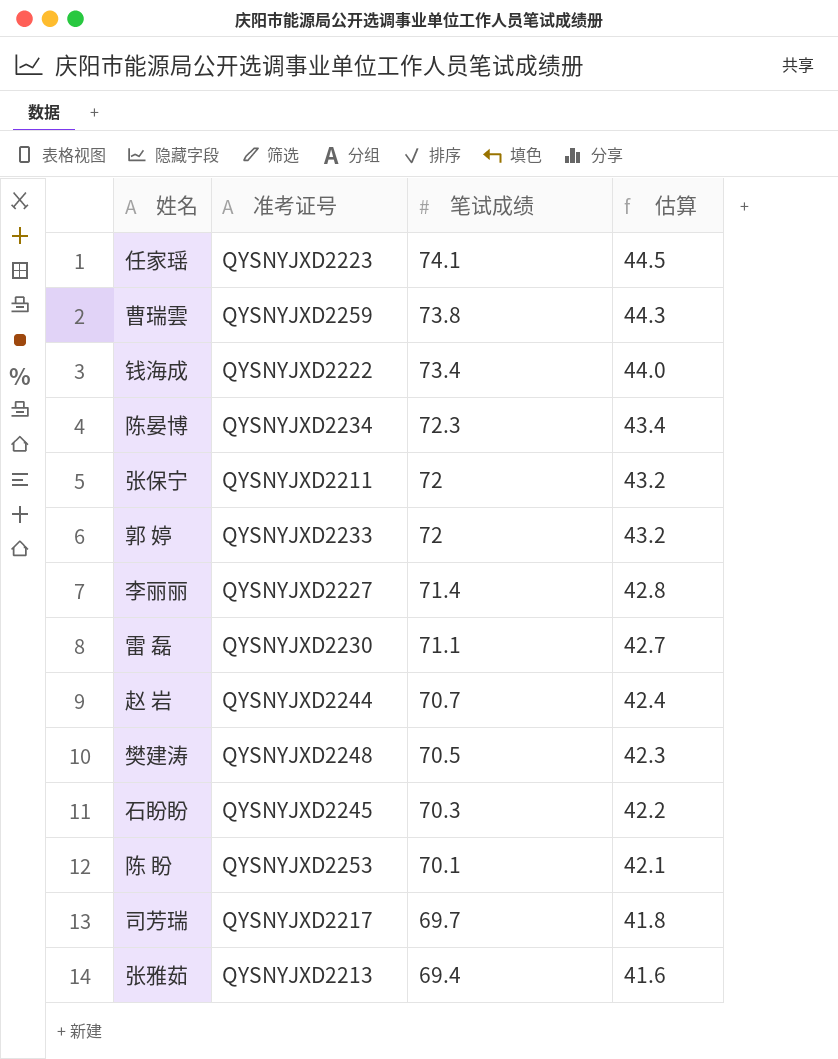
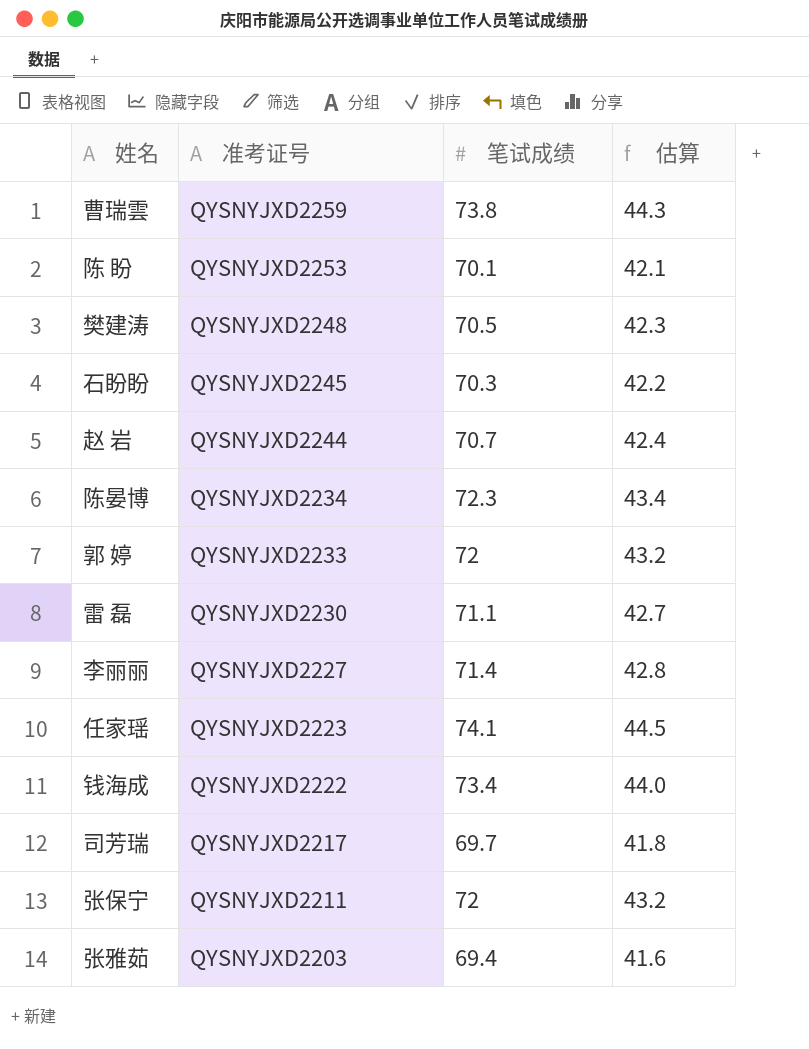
row order: 笔试成绩 descending -> 准考证号 descending
张雅茹 | 准考证号: QYSNYJXD2213 -> QYSNYJXD2203

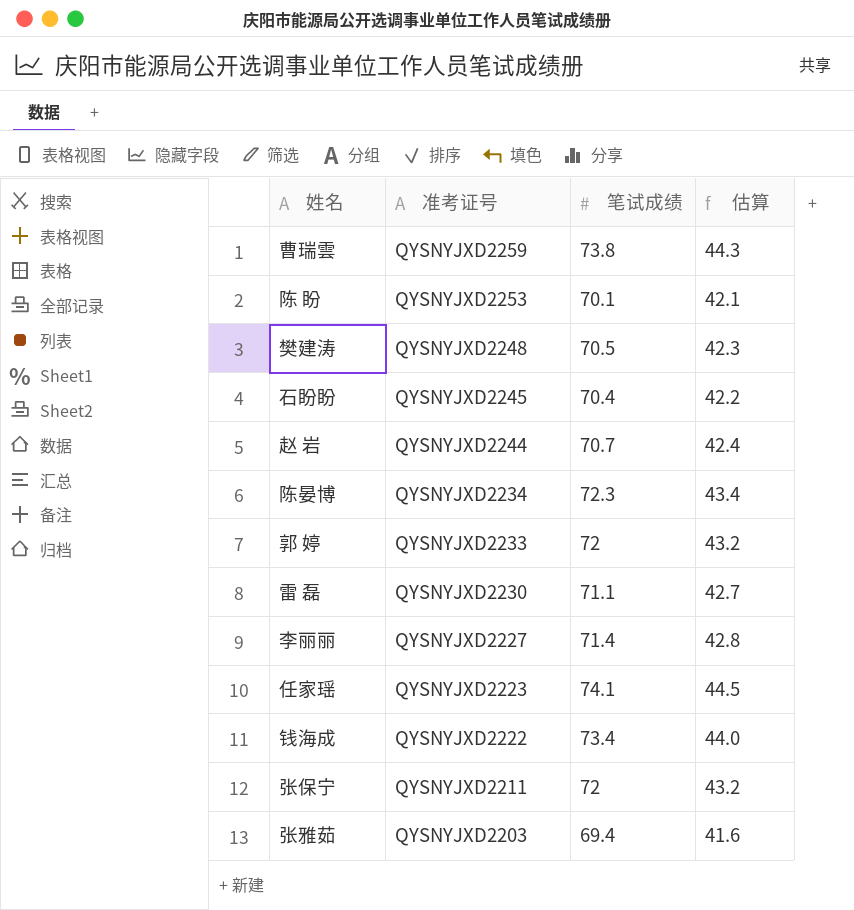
row 司芳瑞: QYSNYJXD2217 | 69.7 | 41.8 -> none
石盼盼 | 笔试成绩: 70.3 -> 70.4

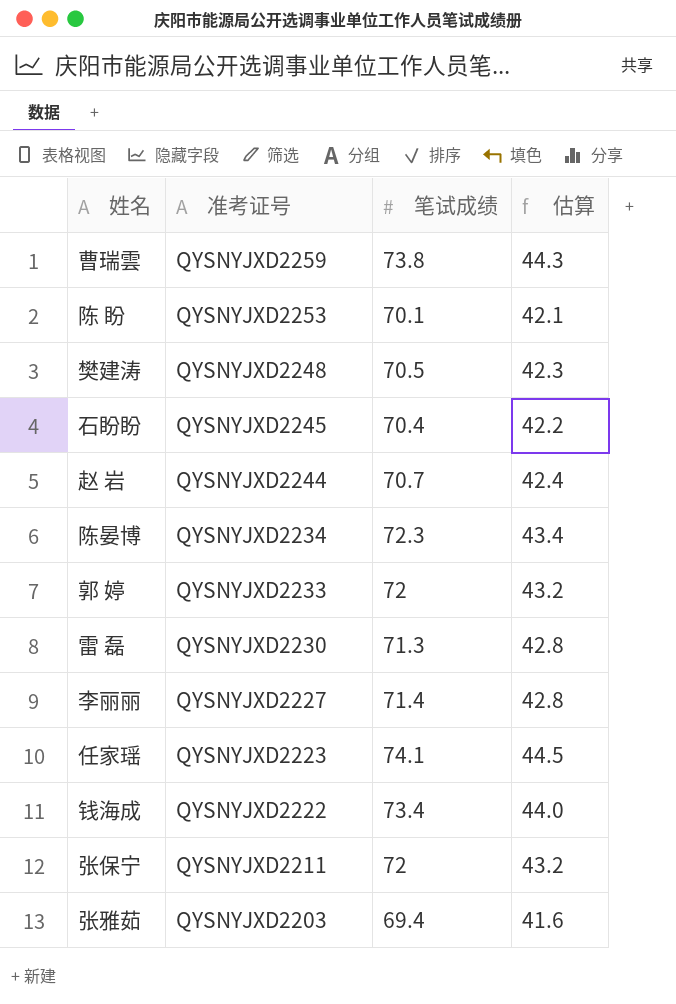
雷 磊 | 笔试成绩: 71.1 -> 71.3
雷 磊 | 估算: 42.7 -> 42.8

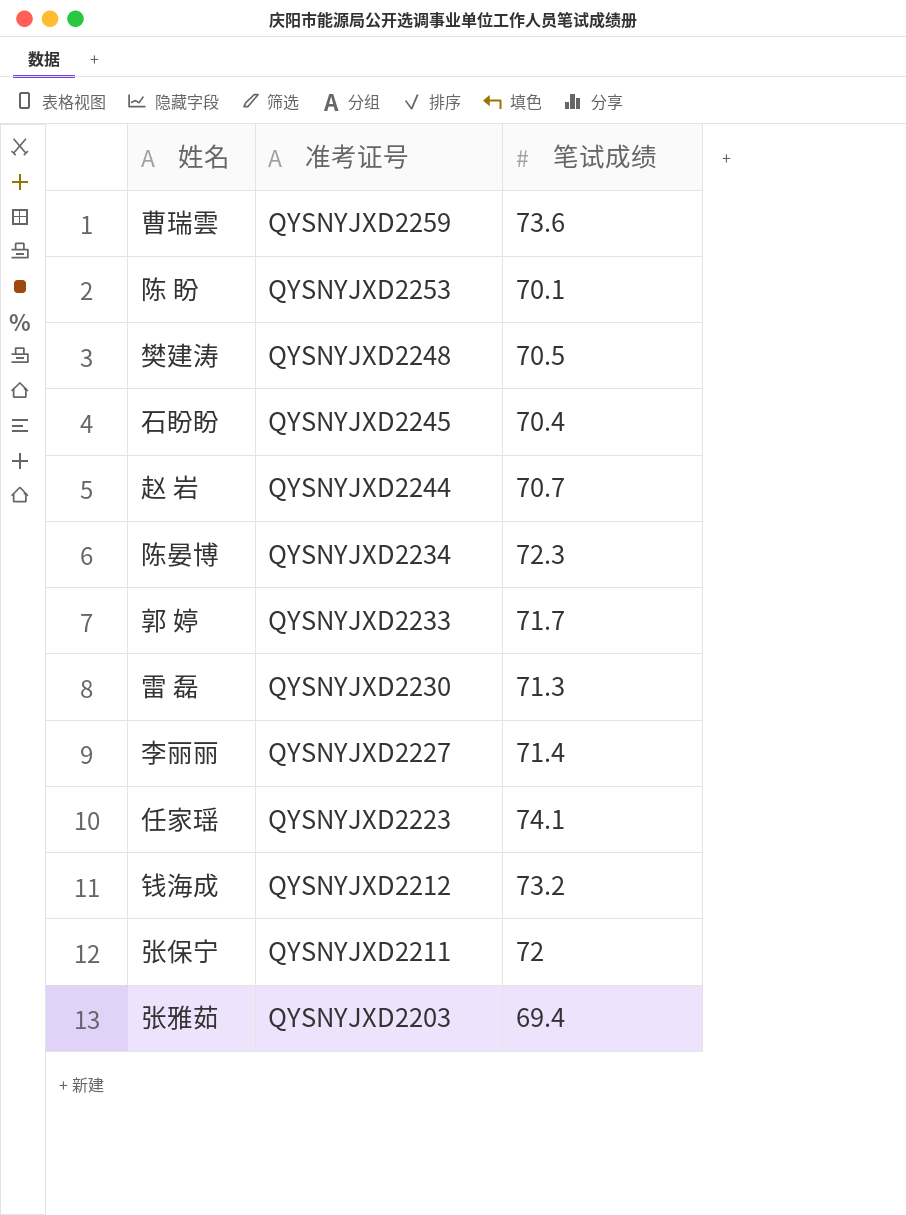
column 估算 | formula: [笔试成绩] * 0.6 -> none
曹瑞雲 | 笔试成绩: 73.8 -> 73.6
郭 婷 | 笔试成绩: 72 -> 71.7
钱海成 | 准考证号: QYSNYJXD2222 -> QYSNYJXD2212
钱海成 | 笔试成绩: 73.4 -> 73.2

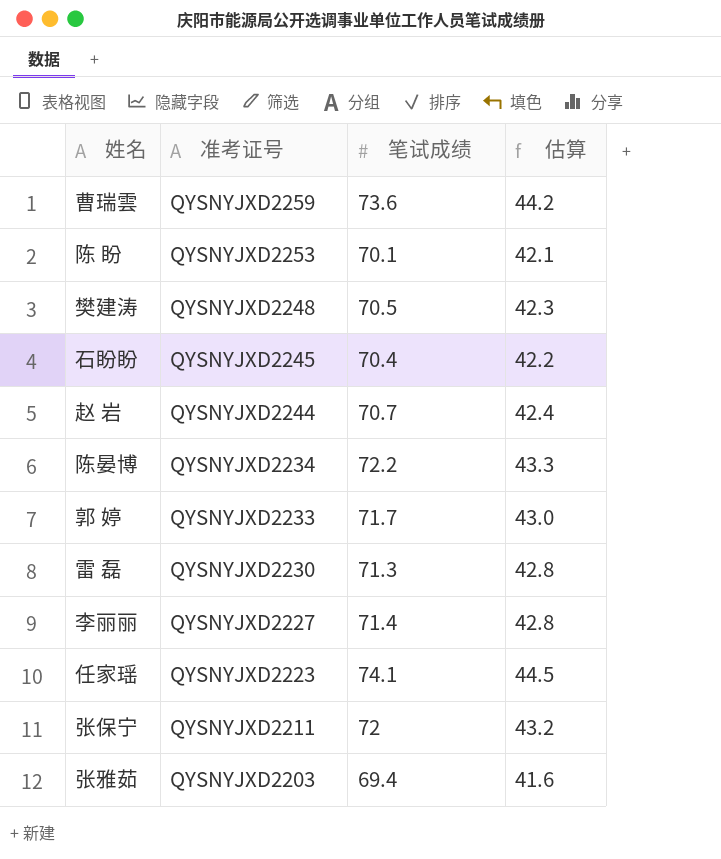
column 估算 | formula: none -> [笔试成绩] * 0.6
row 钱海成: QYSNYJXD2212 | 73.2 -> none
陈晏博 | 笔试成绩: 72.3 -> 72.2

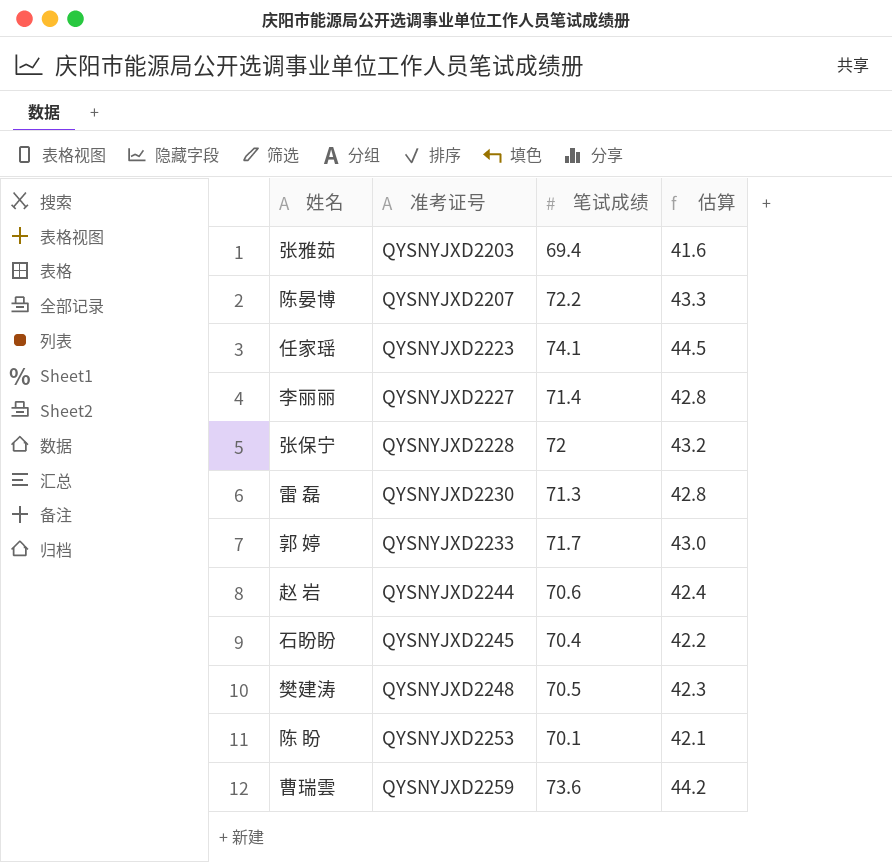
row order: 准考证号 descending -> 准考证号 ascending
陈晏博 | 准考证号: QYSNYJXD2234 -> QYSNYJXD2207
张保宁 | 准考证号: QYSNYJXD2211 -> QYSNYJXD2228
赵 岩 | 笔试成绩: 70.7 -> 70.6

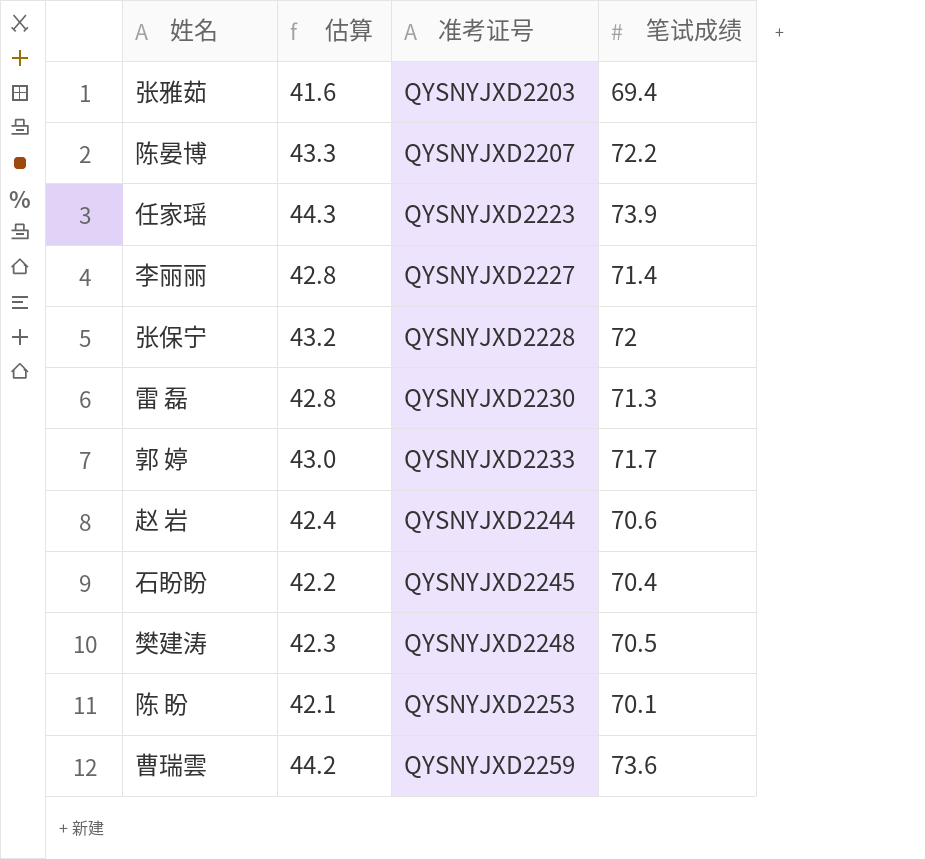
column 估算 | position: 4 -> 2
任家瑶 | 估算: 44.5 -> 44.3
任家瑶 | 笔试成绩: 74.1 -> 73.9

